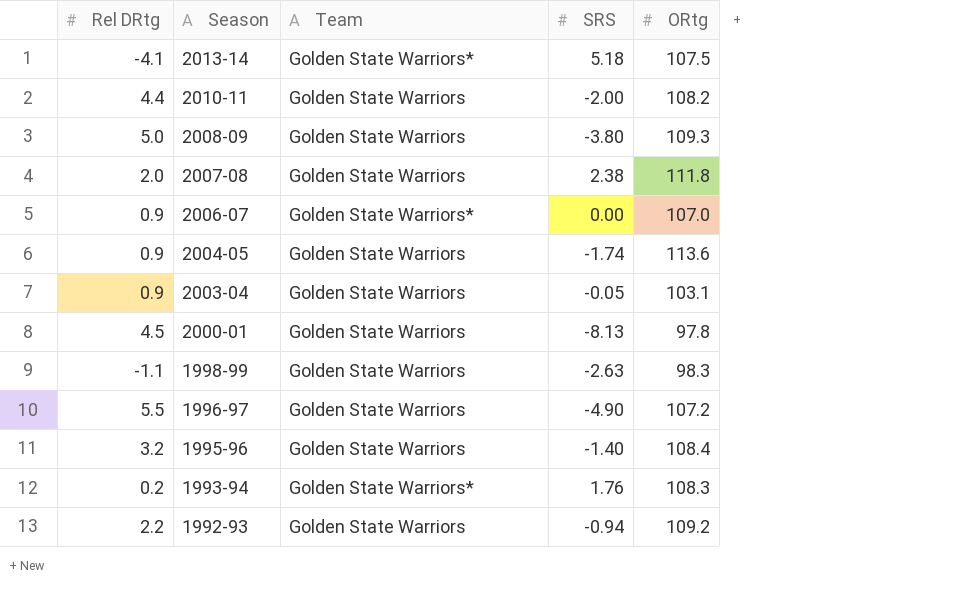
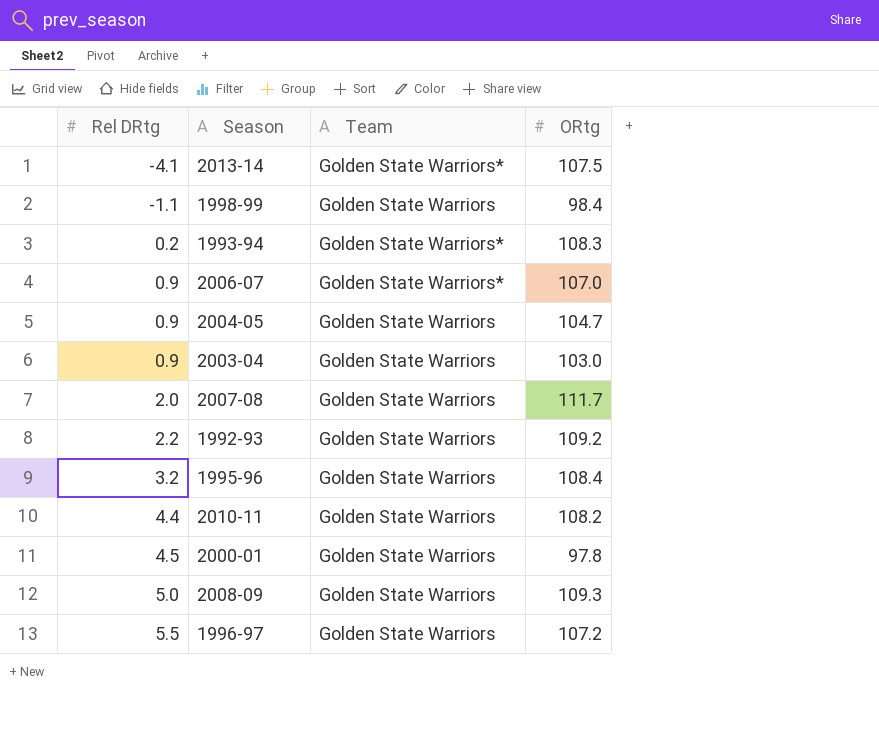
row order: Season descending -> Rel DRtg ascending
column SRS | position: 4 -> none
1998-99 | ORtg: 98.3 -> 98.4
2004-05 | ORtg: 113.6 -> 104.7
2003-04 | ORtg: 103.1 -> 103.0
2007-08 | ORtg: 111.8 -> 111.7

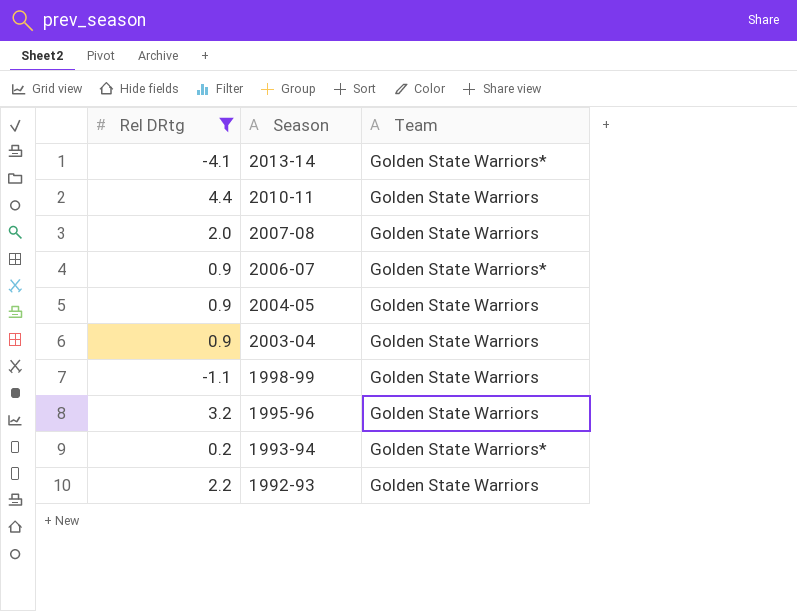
filter: none -> Rel DRtg <= 4.4
row order: Rel DRtg ascending -> Season descending
column ORtg | position: 4 -> none

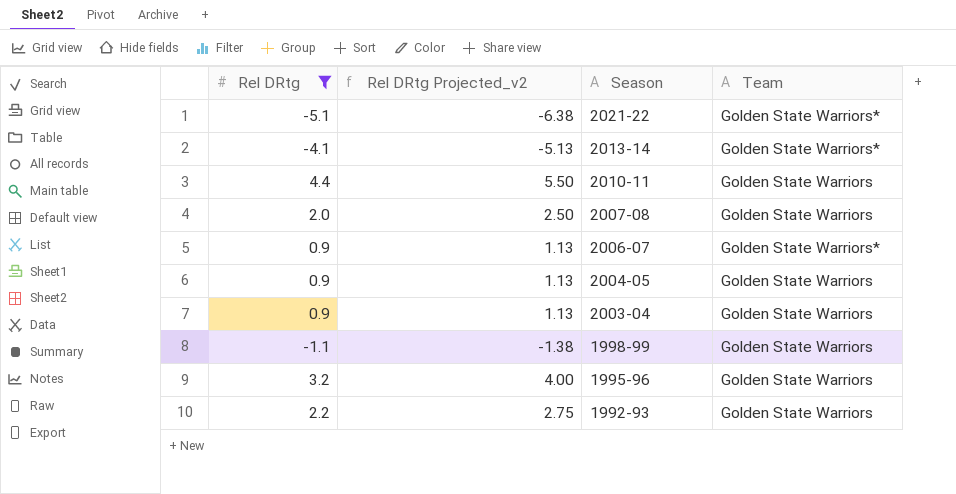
column Rel DRtg Projected_v2 | formula: none -> [Rel DRtg] * 1.25
row 1993-94: 0.2 | Golden State Warriors* -> none
row 2021-22: none -> -5.1 | -6.38 | Golden State Warriors*

